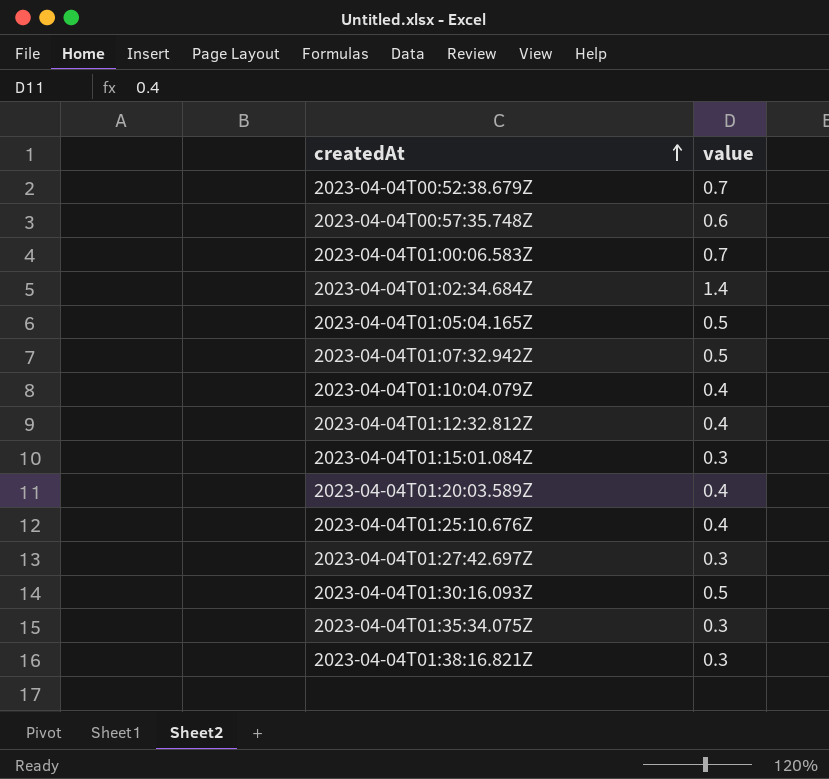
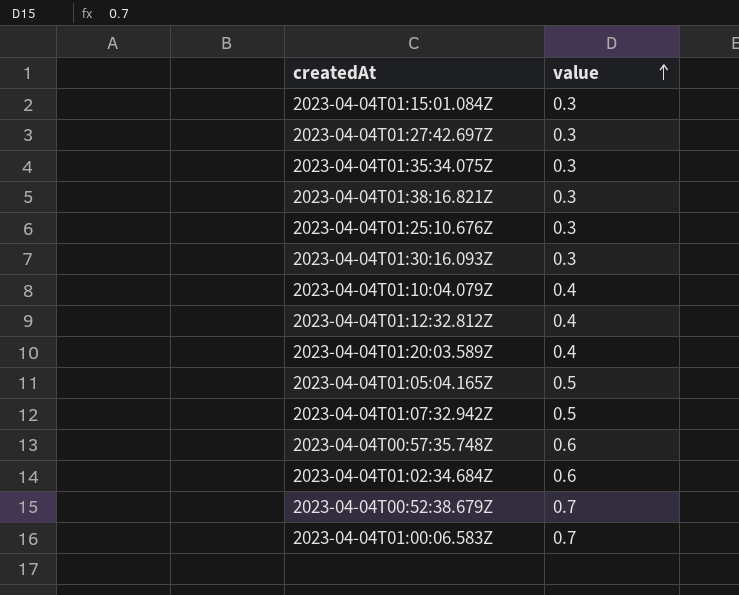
row order: createdAt ascending -> value ascending
2023-04-04T01:25:10.676Z | value: 0.4 -> 0.3
2023-04-04T01:30:16.093Z | value: 0.5 -> 0.3
2023-04-04T01:02:34.684Z | value: 1.4 -> 0.6

